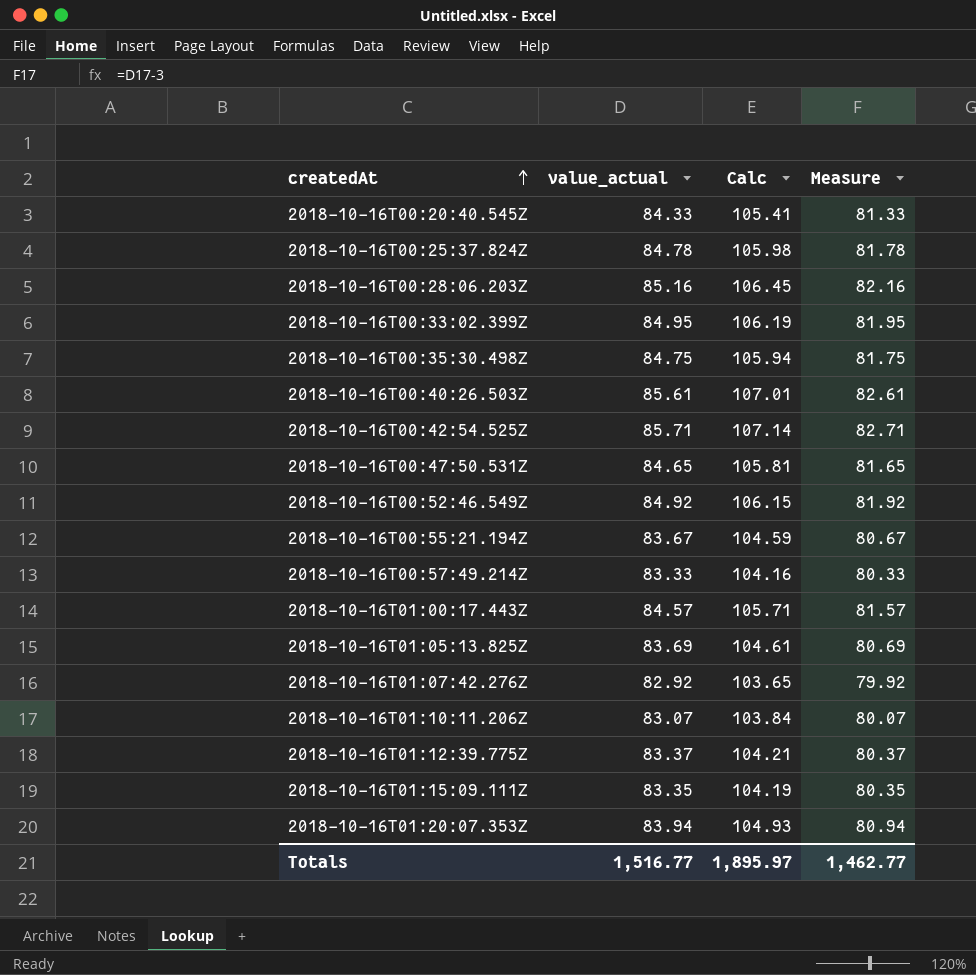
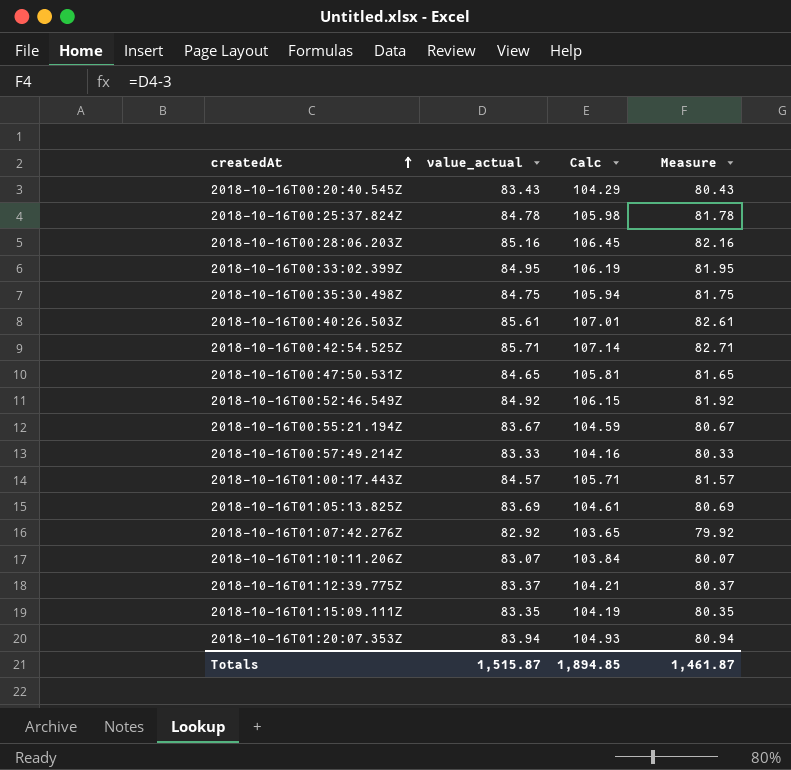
2018-10-16T00:20:40.545Z | value_actual: 84.33 -> 83.43
2018-10-16T00:20:40.545Z | Calc: 105.41 -> 104.29
2018-10-16T00:20:40.545Z | Measure: 81.33 -> 80.43
Totals | value_actual: 1,516.77 -> 1,515.87
Totals | Calc: 1,895.97 -> 1,894.85
Totals | Measure: 1,462.77 -> 1,461.87

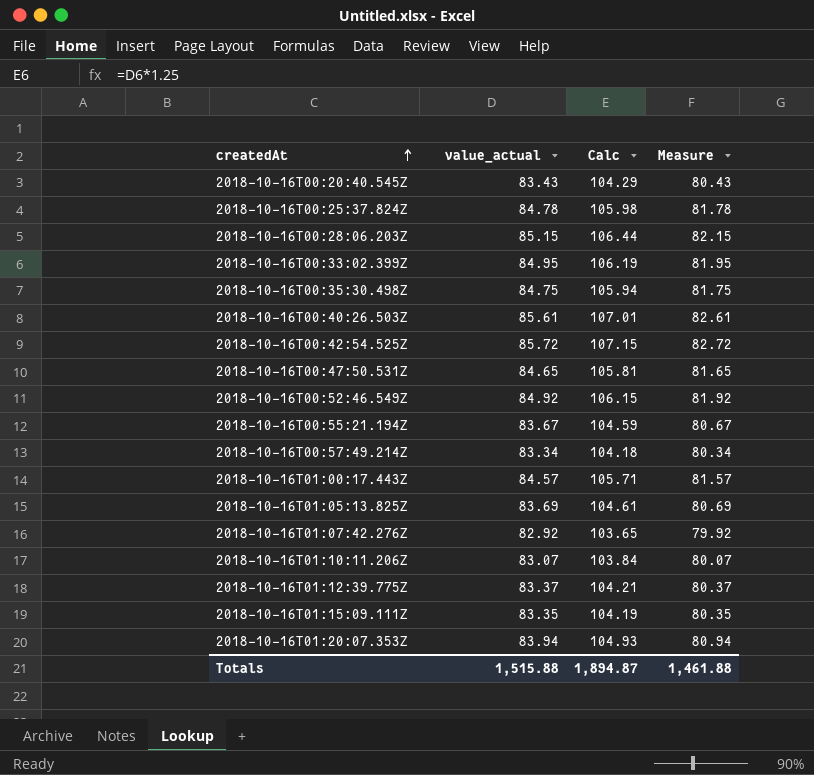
2018-10-16T00:28:06.203Z | value_actual: 85.16 -> 85.15
2018-10-16T00:28:06.203Z | Calc: 106.45 -> 106.44
2018-10-16T00:28:06.203Z | Measure: 82.16 -> 82.15
2018-10-16T00:42:54.525Z | value_actual: 85.71 -> 85.72
2018-10-16T00:42:54.525Z | Calc: 107.14 -> 107.15
2018-10-16T00:42:54.525Z | Measure: 82.71 -> 82.72
2018-10-16T00:57:49.214Z | value_actual: 83.33 -> 83.34
2018-10-16T00:57:49.214Z | Calc: 104.16 -> 104.18
2018-10-16T00:57:49.214Z | Measure: 80.33 -> 80.34
Totals | value_actual: 1,515.87 -> 1,515.88
Totals | Calc: 1,894.85 -> 1,894.87
Totals | Measure: 1,461.87 -> 1,461.88

